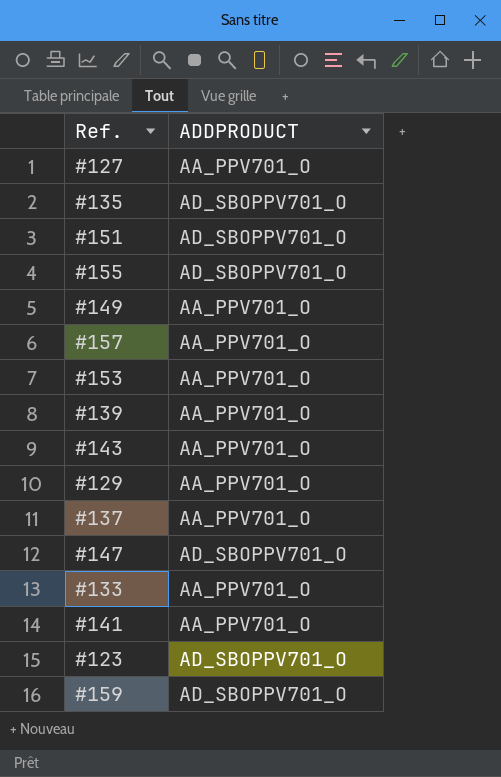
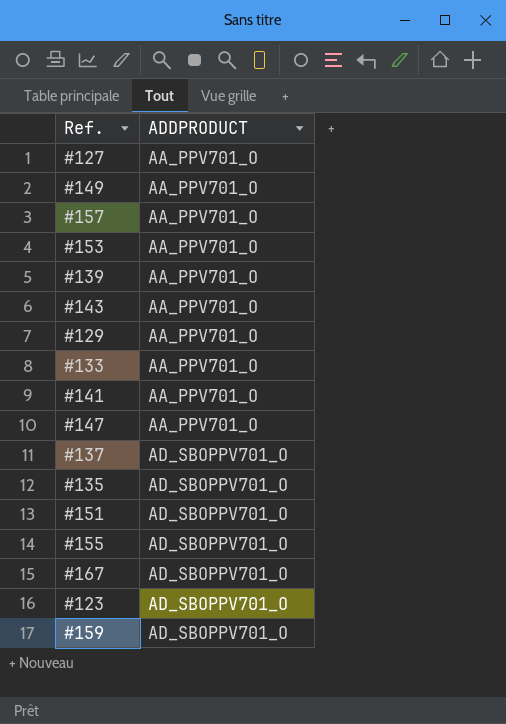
row order: none -> ADDPRODUCT ascending
#147 | ADDPRODUCT: AD_SBOPPV701_O -> AA_PPV701_O
#137 | ADDPRODUCT: AA_PPV701_O -> AD_SBOPPV701_O
row #167: none -> AD_SBOPPV701_O

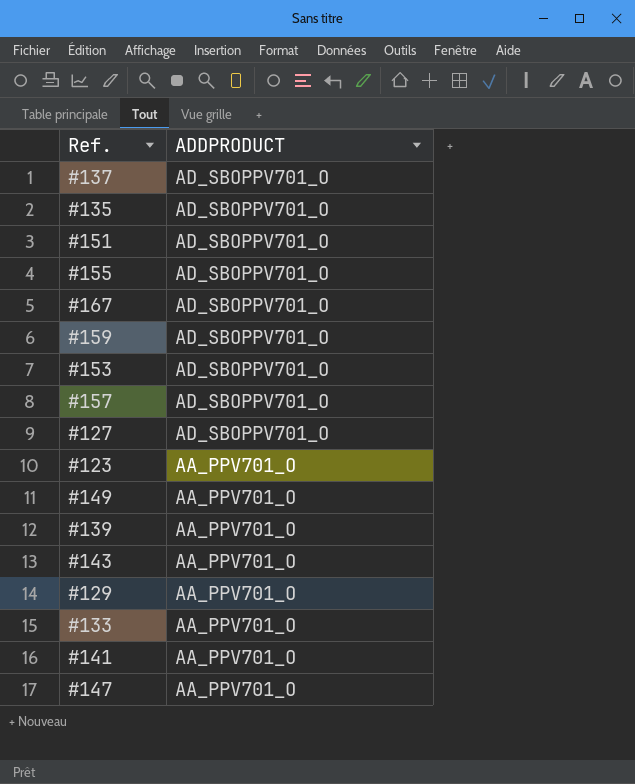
row order: ADDPRODUCT ascending -> ADDPRODUCT descending
#153 | ADDPRODUCT: AA_PPV701_O -> AD_SBOPPV701_O
#157 | ADDPRODUCT: AA_PPV701_O -> AD_SBOPPV701_O
#127 | ADDPRODUCT: AA_PPV701_O -> AD_SBOPPV701_O
#123 | ADDPRODUCT: AD_SBOPPV701_O -> AA_PPV701_O

